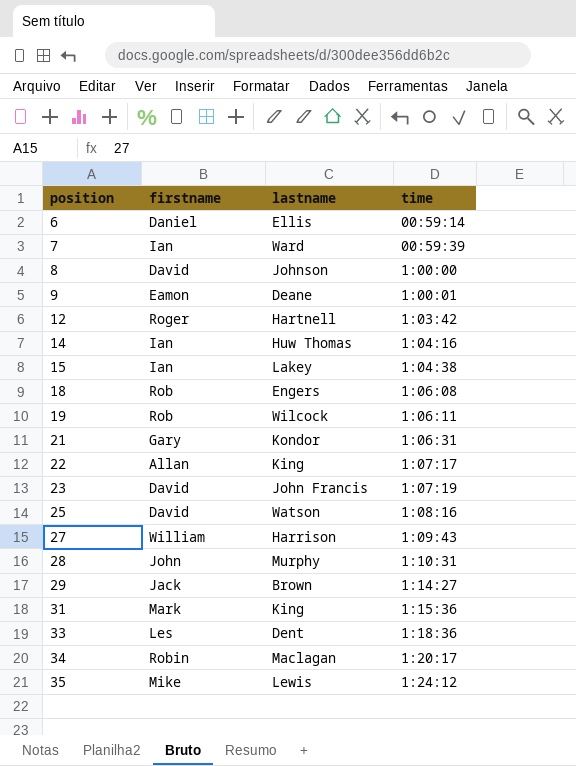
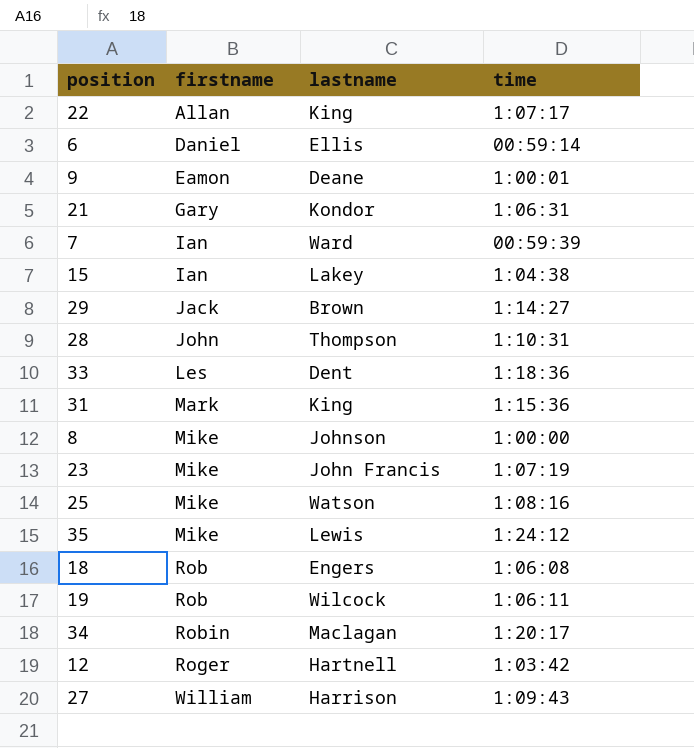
row order: position ascending -> firstname ascending
row 14: Ian | Huw Thomas | 1:04:16 -> none
28 | lastname: Murphy -> Thompson
8 | firstname: David -> Mike
23 | firstname: David -> Mike
25 | firstname: David -> Mike

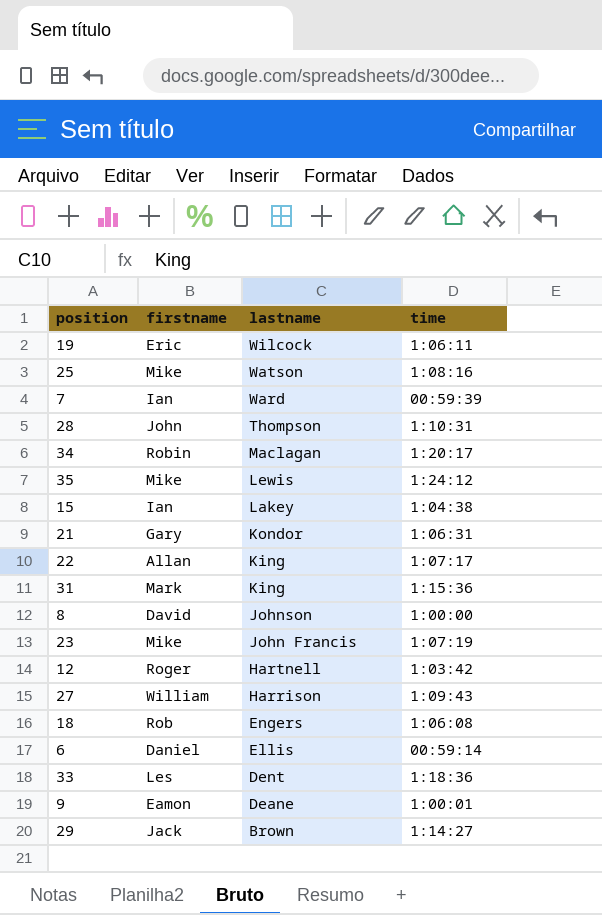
row order: firstname ascending -> lastname descending
19 | firstname: Rob -> Eric
8 | firstname: Mike -> David

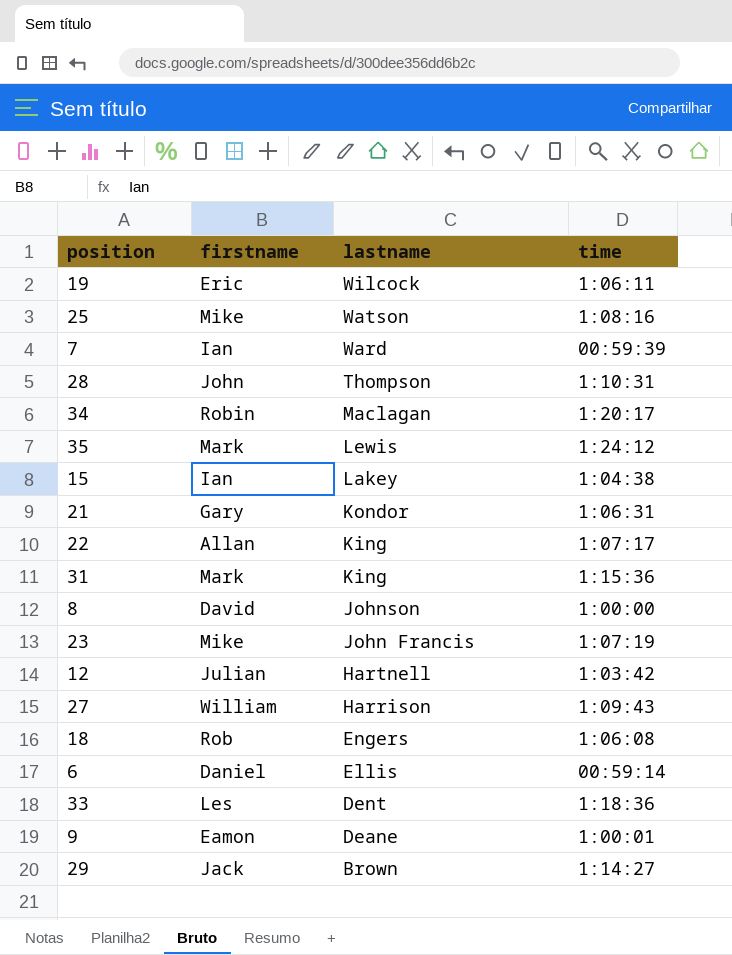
35 | firstname: Mike -> Mark
12 | firstname: Roger -> Julian

